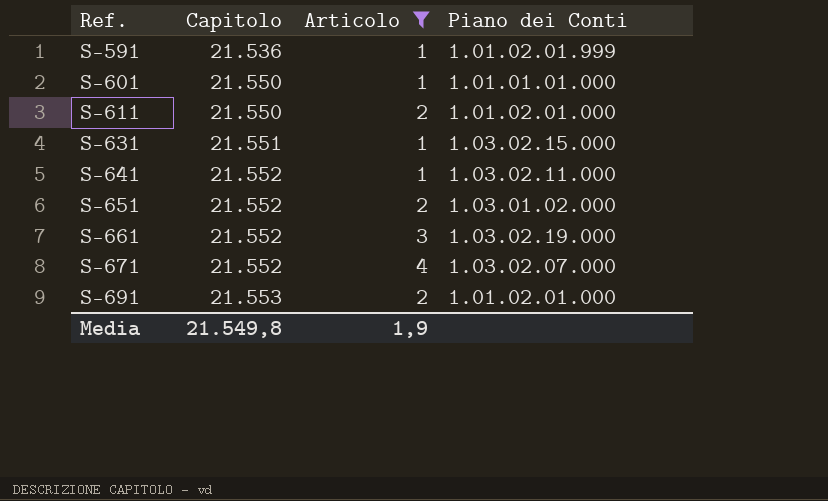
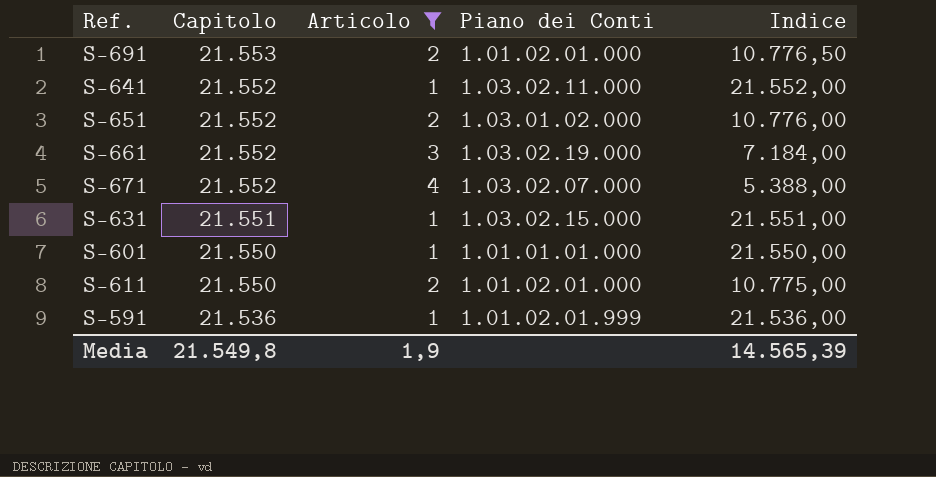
row order: Ref. ascending -> Capitolo descending
column Indice | formula: none -> [Capitolo] / [Articolo]

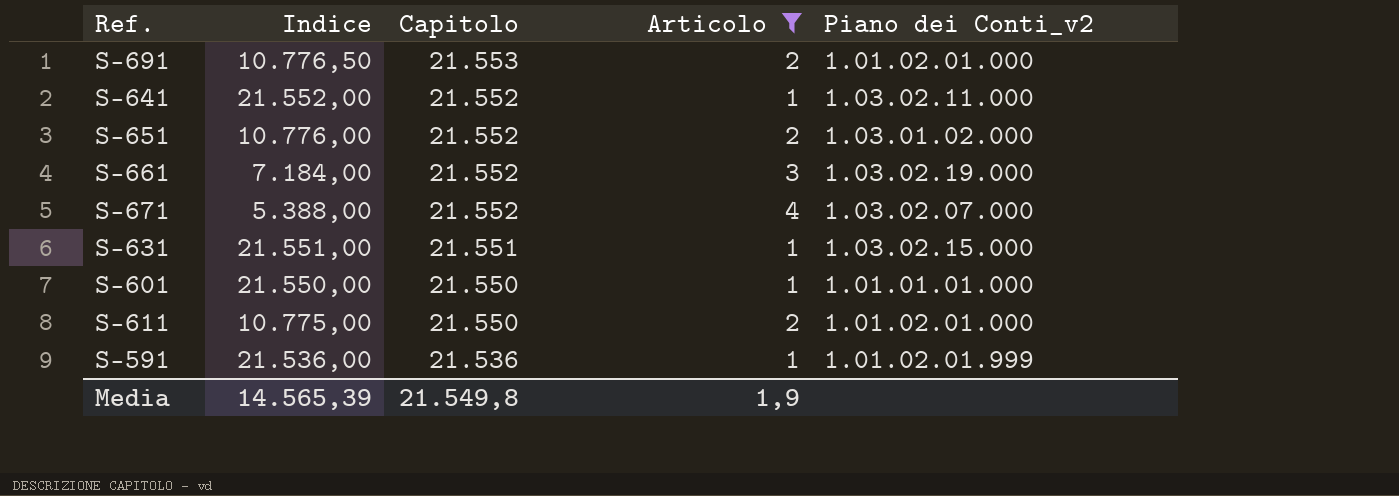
column Indice | position: 5 -> 2
column name: Piano dei Conti -> Piano dei Conti_v2

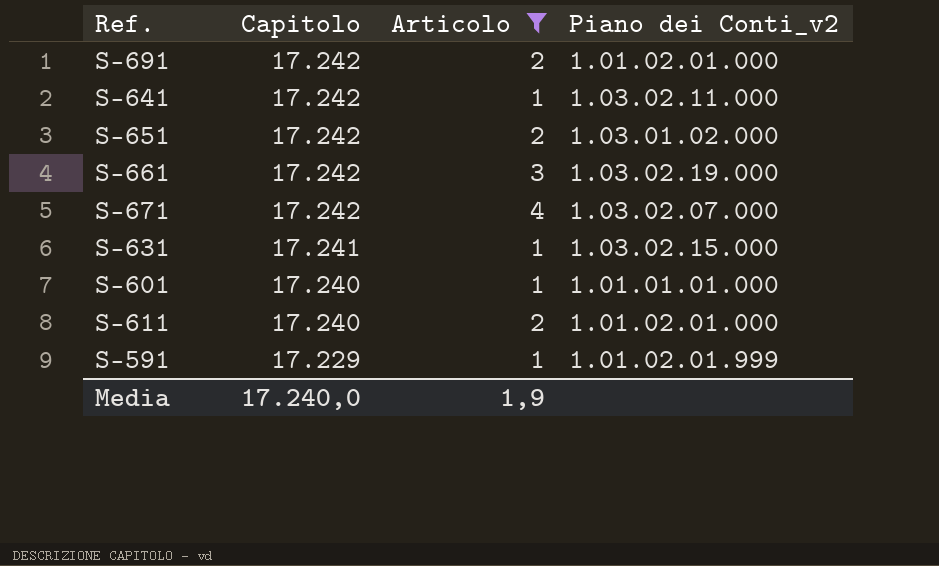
column Indice | formula: [Capitolo] / [Articolo] -> none
S-691 | Capitolo: 21.553 -> 17.242
S-641 | Capitolo: 21.552 -> 17.242
S-651 | Capitolo: 21.552 -> 17.242
S-661 | Capitolo: 21.552 -> 17.242
S-671 | Capitolo: 21.552 -> 17.242
S-631 | Capitolo: 21.551 -> 17.241
S-601 | Capitolo: 21.550 -> 17.240
S-611 | Capitolo: 21.550 -> 17.240
S-591 | Capitolo: 21.536 -> 17.229
Media | Capitolo: 21.549,8 -> 17.240,0

